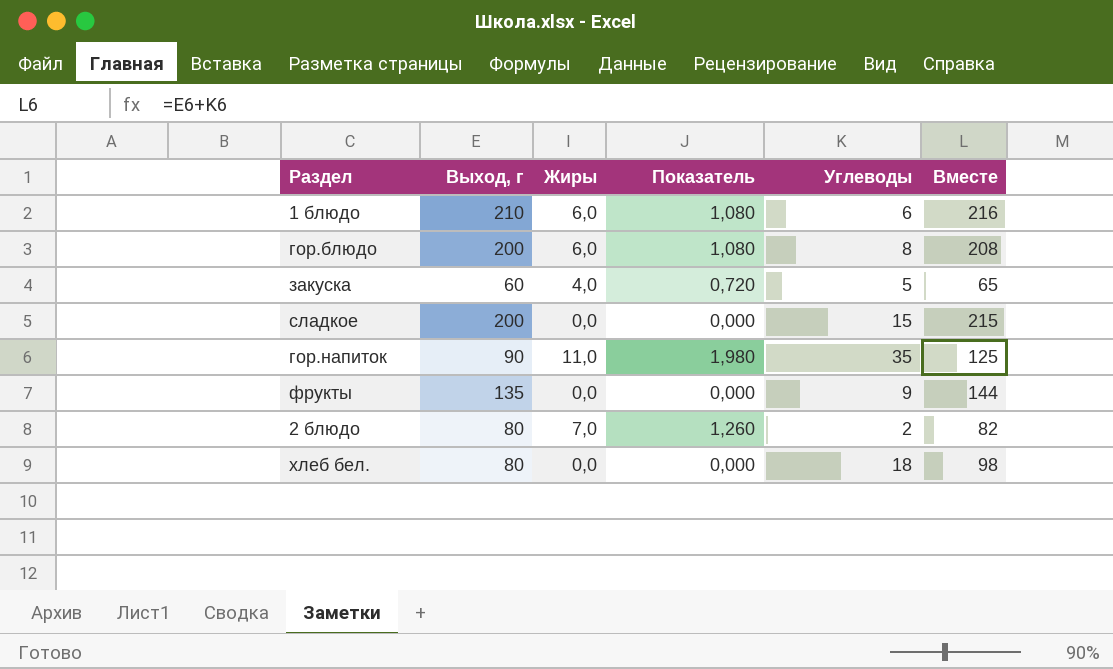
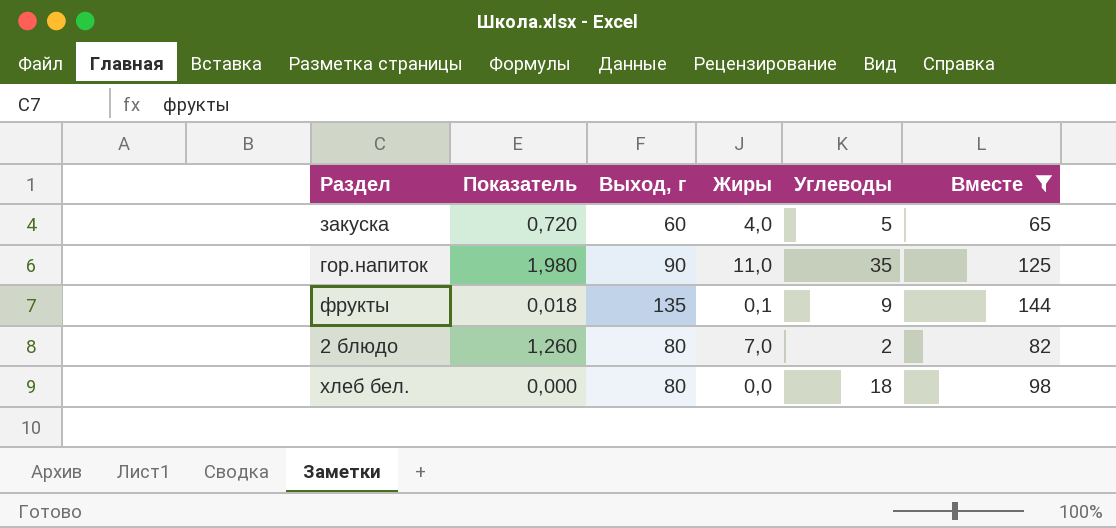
filter: none -> Вместе <= 144
column Показатель | position: 4 -> 2
фрукты | Показатель: 0,000 -> 0,018
фрукты | Жиры: 0,0 -> 0,1

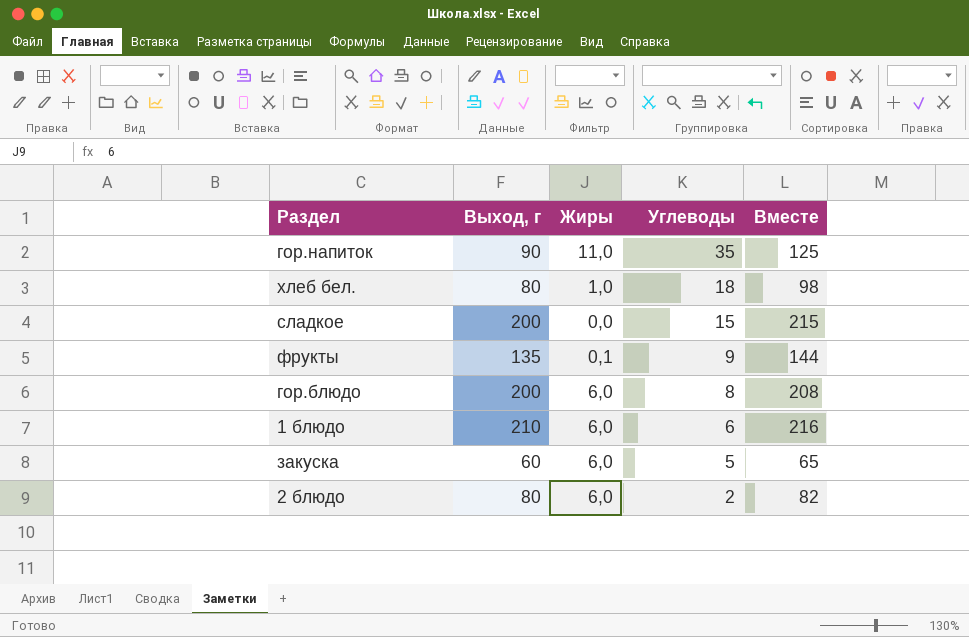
filter: Вместе <= 144 -> none
row order: none -> Углеводы descending
column Показатель | formula: [Жиры] * 0,18 -> none
хлеб бел. | Жиры: 0,0 -> 1,0
закуска | Жиры: 4,0 -> 6,0
2 блюдо | Жиры: 7,0 -> 6,0

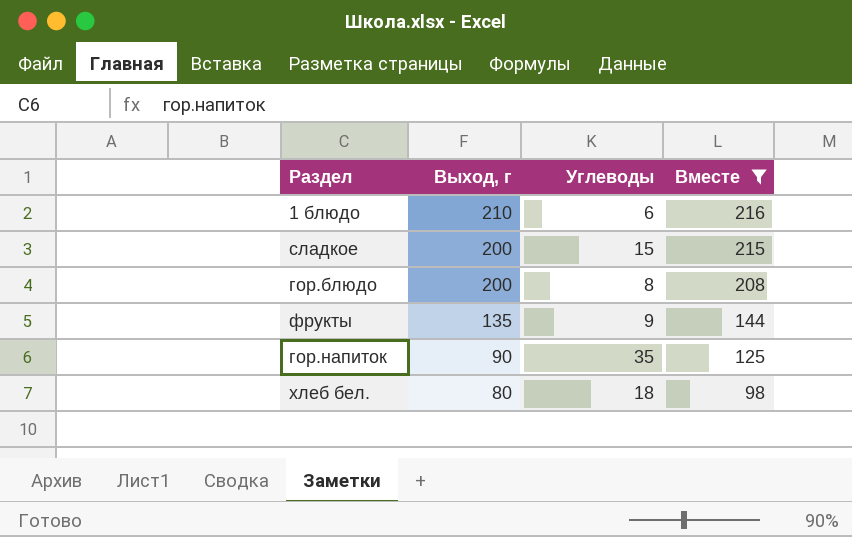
filter: none -> Вместе >= 98
row order: Углеводы descending -> Выход, г descending
column Жиры | position: 3 -> none

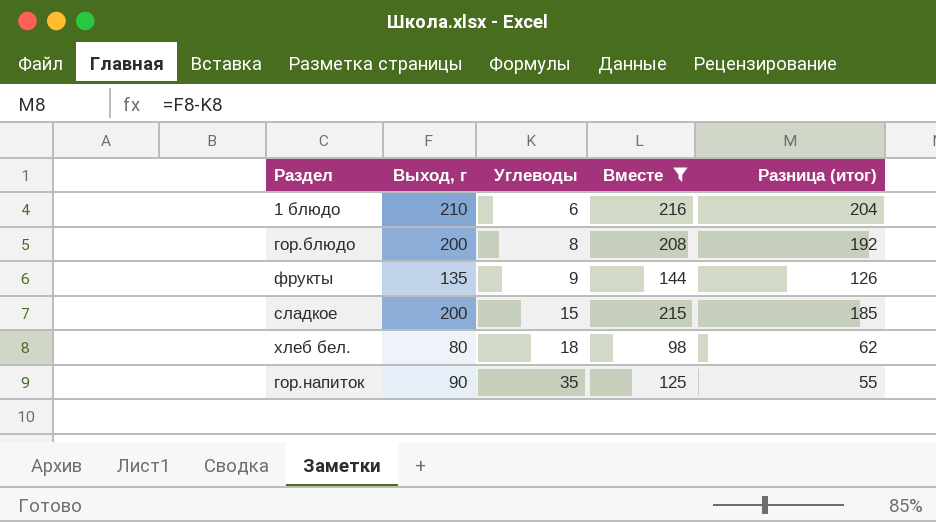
row order: Выход, г descending -> Углеводы ascending
column Разница (итог) | formula: none -> [Выход, г] - [Углеводы]

